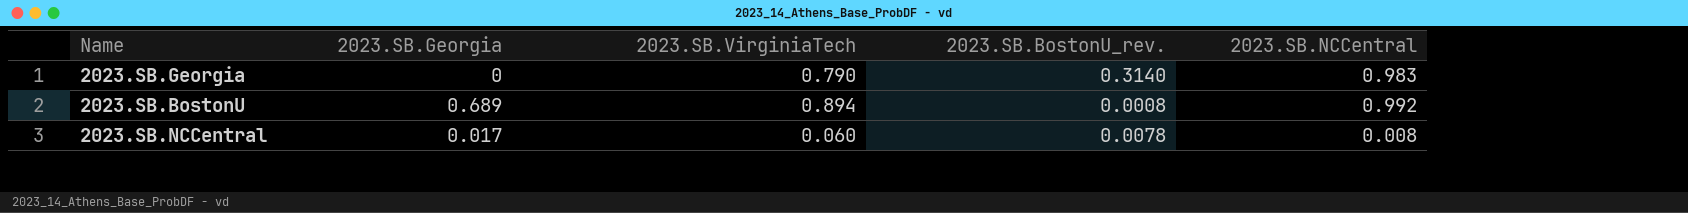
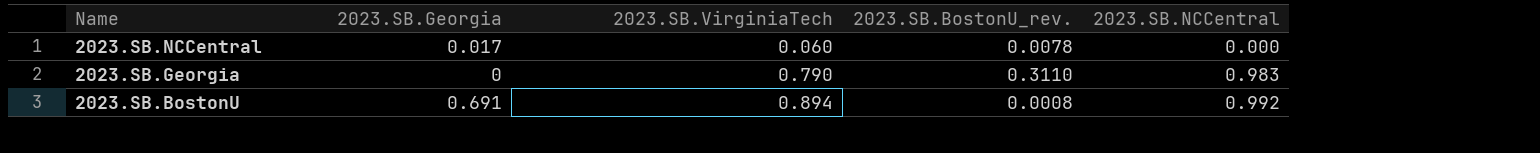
row order: none -> Name descending
2023.SB.NCCentral | 2023.SB.NCCentral: 0.008 -> 0.000
2023.SB.Georgia | 2023.SB.BostonU_rev.: 0.3140 -> 0.3110
2023.SB.BostonU | 2023.SB.Georgia: 0.689 -> 0.691

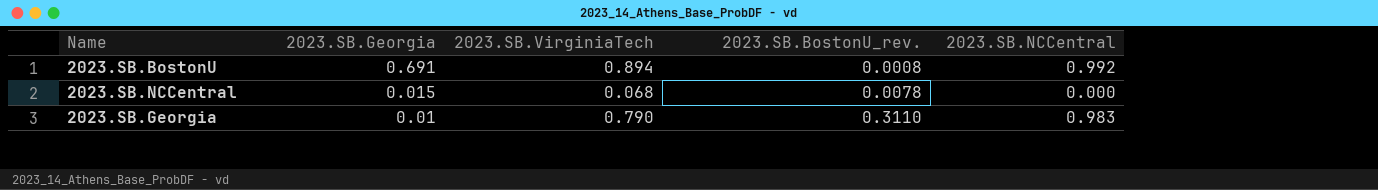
row order: Name descending -> 2023.SB.Georgia descending
2023.SB.NCCentral | 2023.SB.Georgia: 0.017 -> 0.015
2023.SB.NCCentral | 2023.SB.VirginiaTech: 0.060 -> 0.068
2023.SB.Georgia | 2023.SB.Georgia: 0 -> 0.01

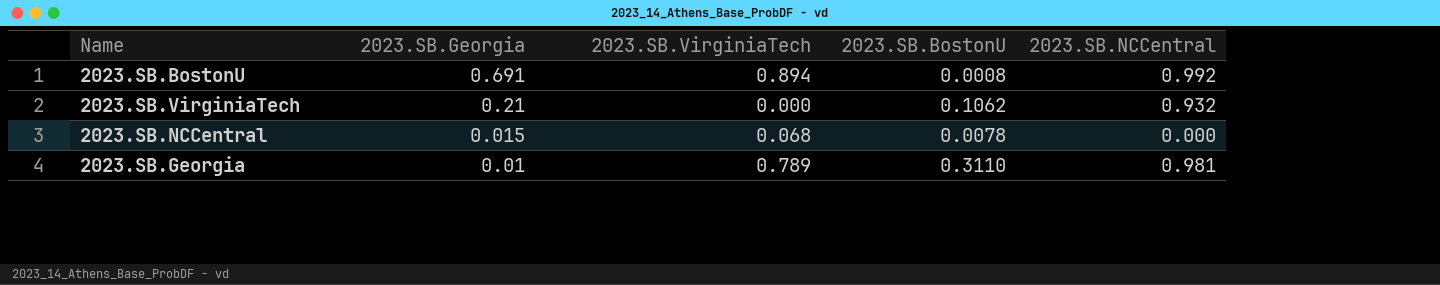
column name: 2023.SB.BostonU_rev. -> 2023.SB.BostonU
row 2023.SB.VirginiaTech: none -> 0.21 | 0.000 | 0.1062 | 0.932
2023.SB.Georgia | 2023.SB.VirginiaTech: 0.790 -> 0.789
2023.SB.Georgia | 2023.SB.NCCentral: 0.983 -> 0.981

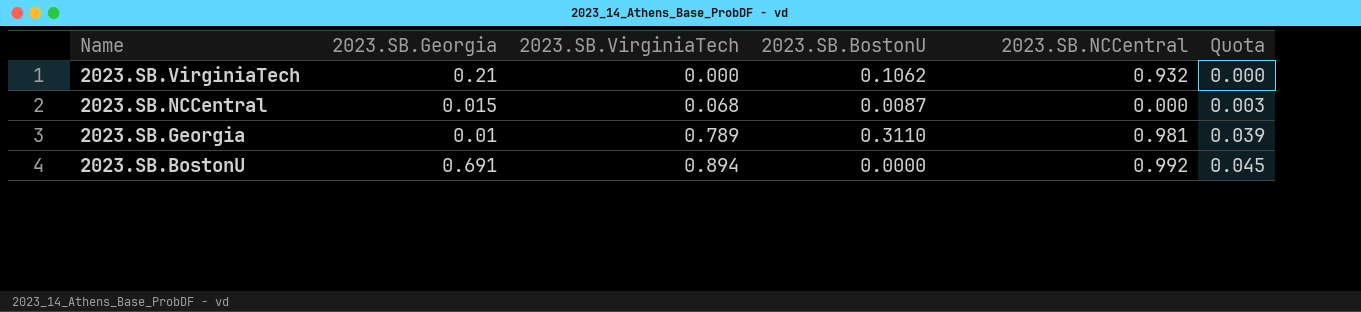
row order: 2023.SB.Georgia descending -> Name descending
column Quota | formula: none -> [2023.SB.VirginiaTech] * 0.05
2023.SB.NCCentral | 2023.SB.BostonU: 0.0078 -> 0.0087
2023.SB.BostonU | 2023.SB.BostonU: 0.0008 -> 0.0000

